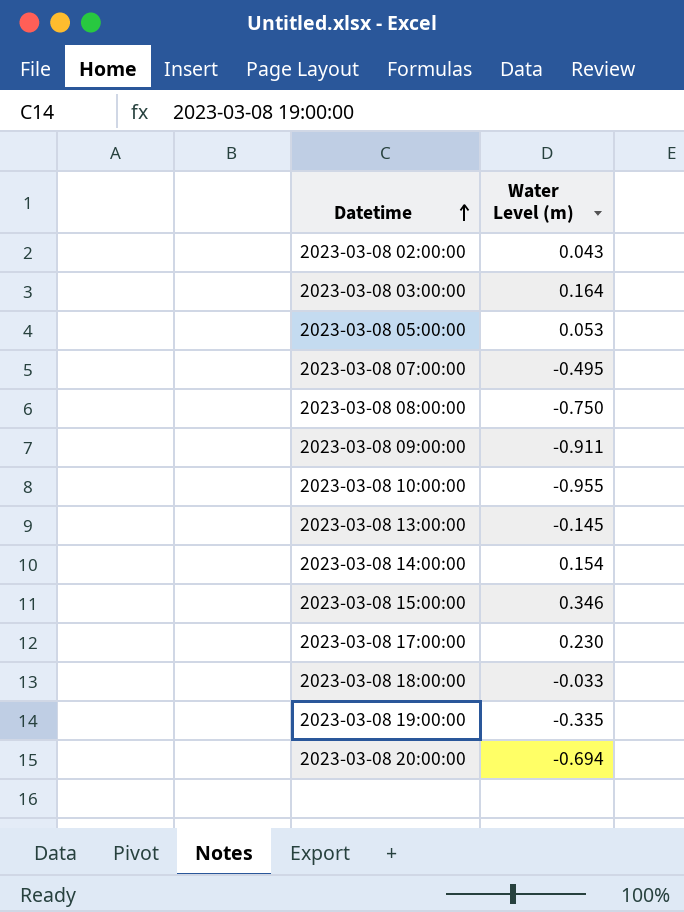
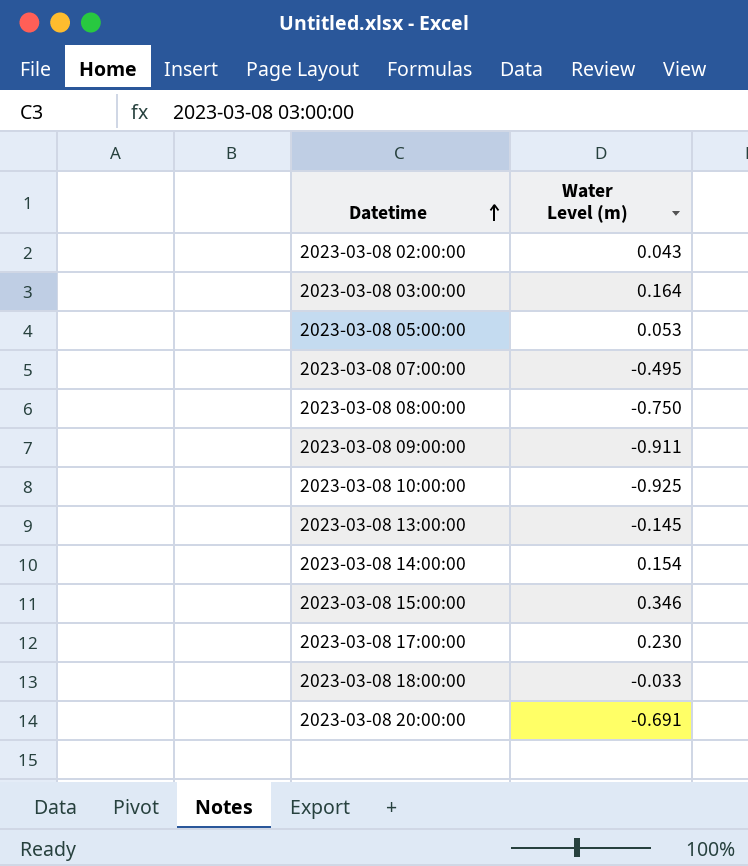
row 2023-03-08 19:00:00: -0.335 -> none
2023-03-08 10:00:00 | Water Level (m): -0.955 -> -0.925
2023-03-08 20:00:00 | Water Level (m): -0.694 -> -0.691

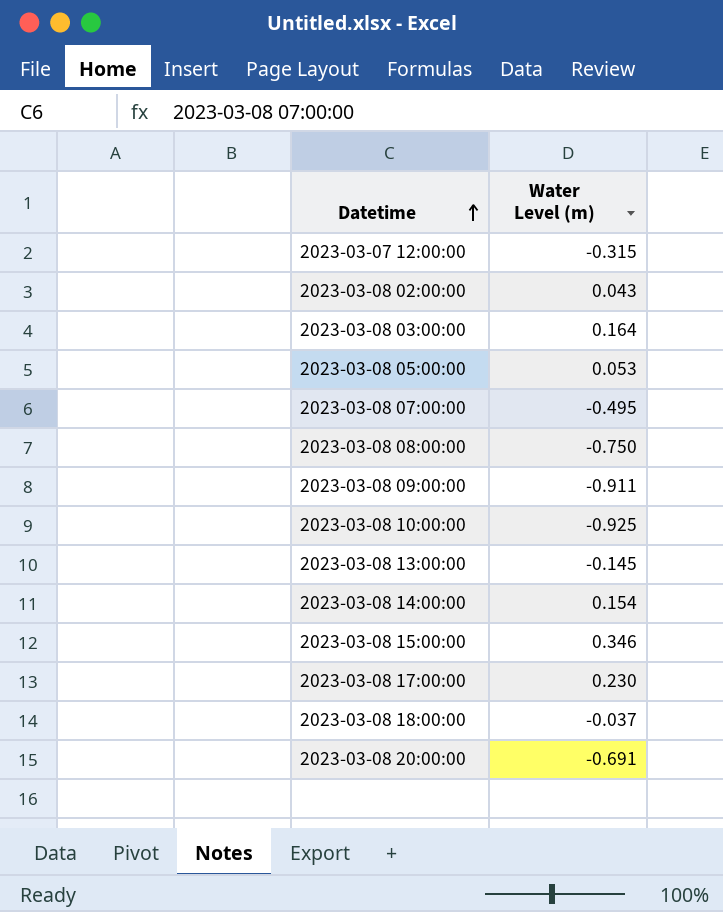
row 2023-03-07 12:00:00: none -> -0.315
2023-03-08 18:00:00 | Water Level (m): -0.033 -> -0.037

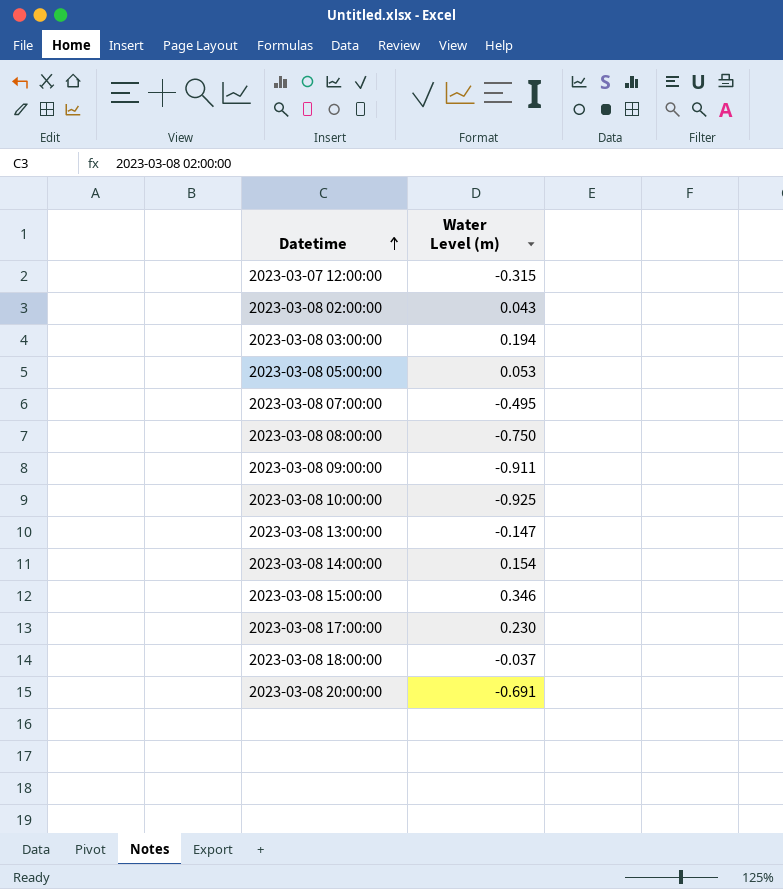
2023-03-08 03:00:00 | Water Level (m): 0.164 -> 0.194
2023-03-08 13:00:00 | Water Level (m): -0.145 -> -0.147

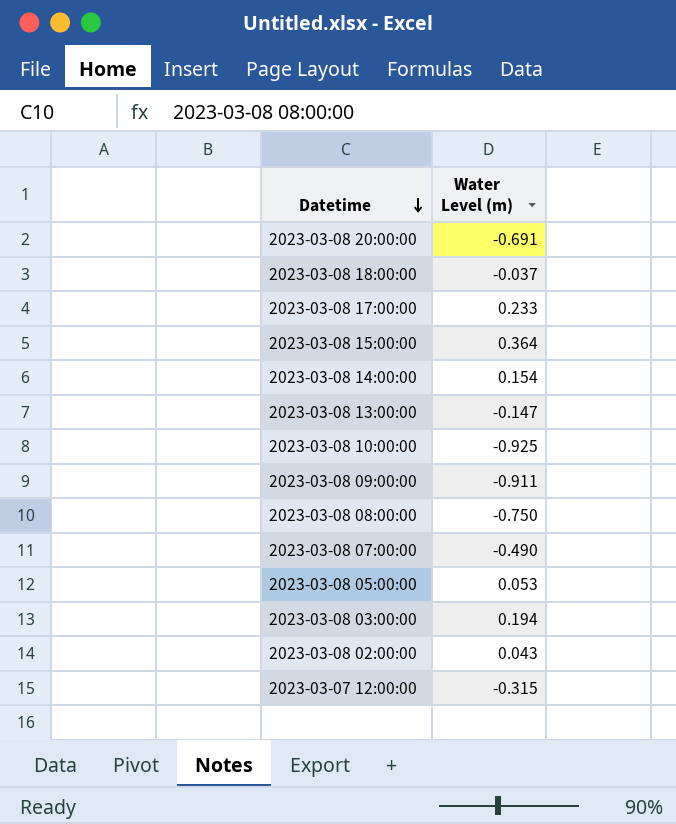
row order: Datetime ascending -> Datetime descending
2023-03-08 17:00:00 | Water Level (m): 0.230 -> 0.233
2023-03-08 15:00:00 | Water Level (m): 0.346 -> 0.364
2023-03-08 07:00:00 | Water Level (m): -0.495 -> -0.490

